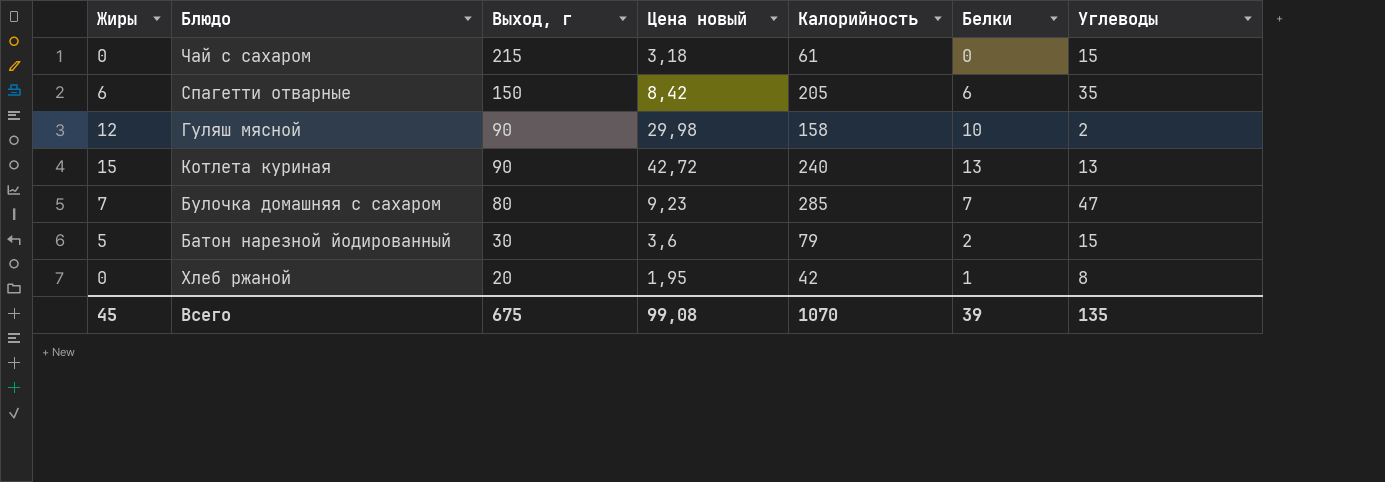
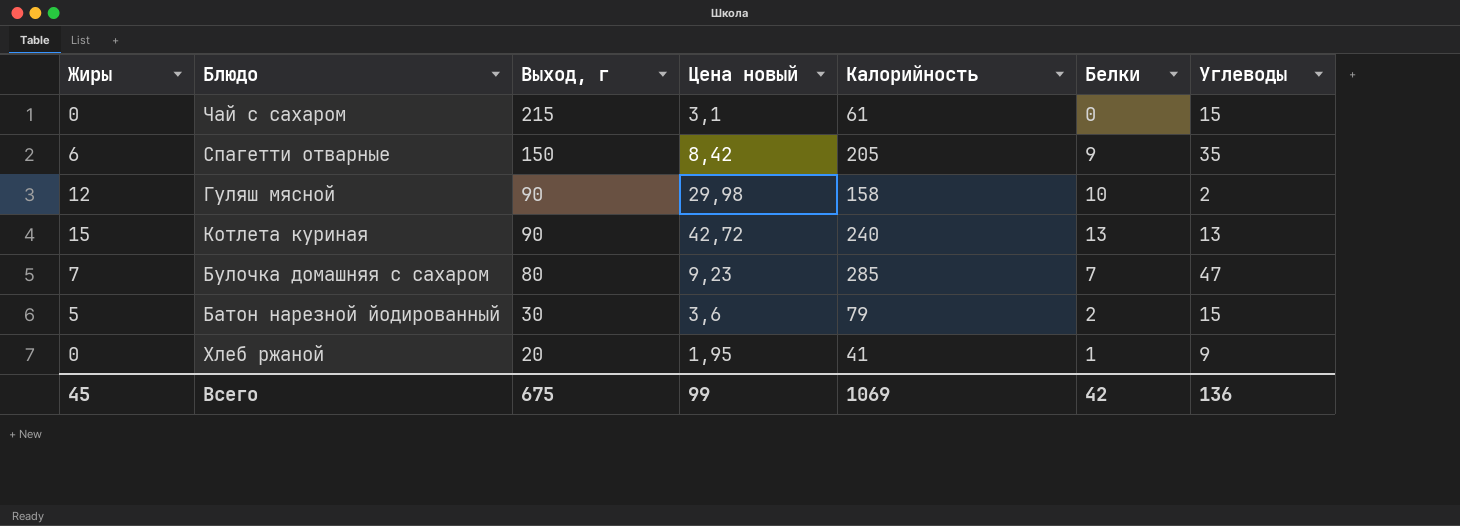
Чай с сахаром | Цена новый: 3,18 -> 3,1
Спагетти отварные | Белки: 6 -> 9
Хлеб ржаной | Калорийность: 42 -> 41
Хлеб ржаной | Углеводы: 8 -> 9
Всего | Цена новый: 99,08 -> 99
Всего | Калорийность: 1070 -> 1069
Всего | Белки: 39 -> 42
Всего | Углеводы: 135 -> 136

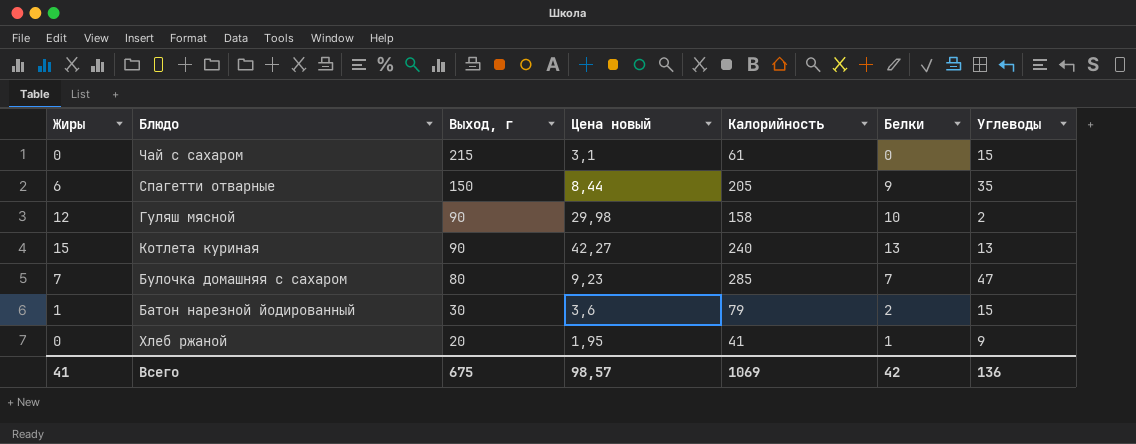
Спагетти отварные | Цена новый: 8,42 -> 8,44
Котлета куриная | Цена новый: 42,72 -> 42,27
Батон нарезной йодированный | Жиры: 5 -> 1
Всего | Жиры: 45 -> 41
Всего | Цена новый: 99 -> 98,57

